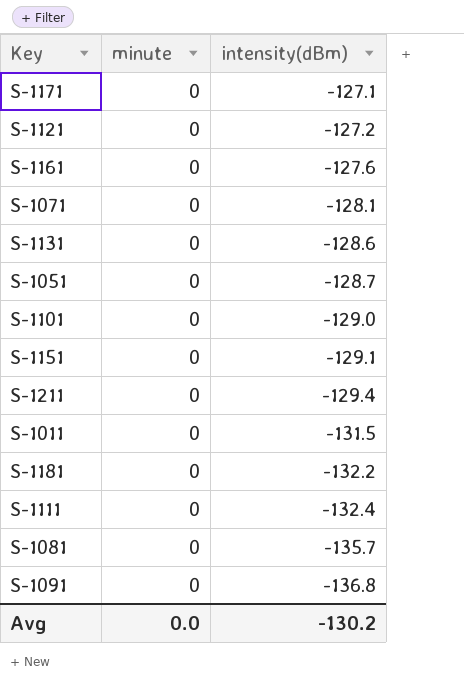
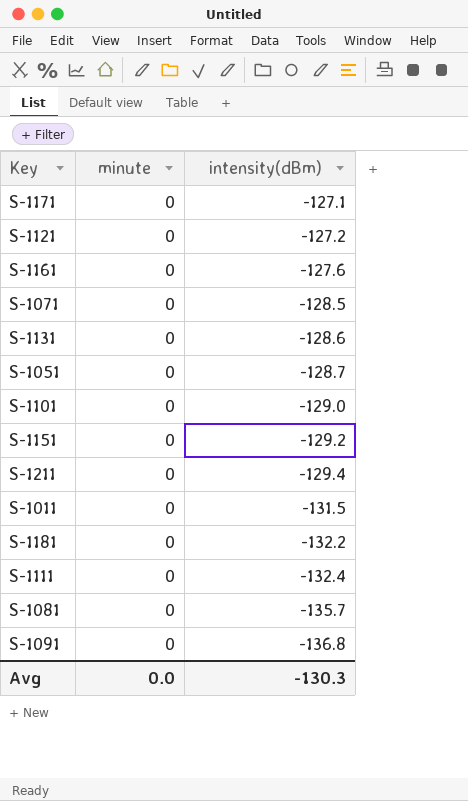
S-1071 | intensity(dBm): -128.1 -> -128.5
S-1151 | intensity(dBm): -129.1 -> -129.2
Avg | intensity(dBm): -130.2 -> -130.3

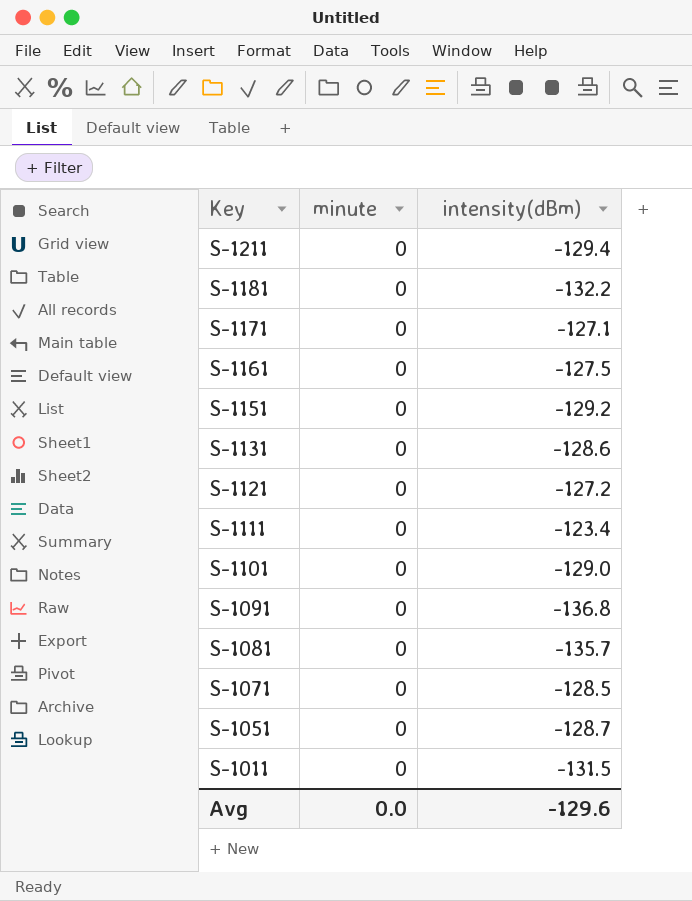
row order: intensity(dBm) descending -> Key descending
S-1161 | intensity(dBm): -127.6 -> -127.5
S-1111 | intensity(dBm): -132.4 -> -123.4
Avg | intensity(dBm): -130.3 -> -129.6

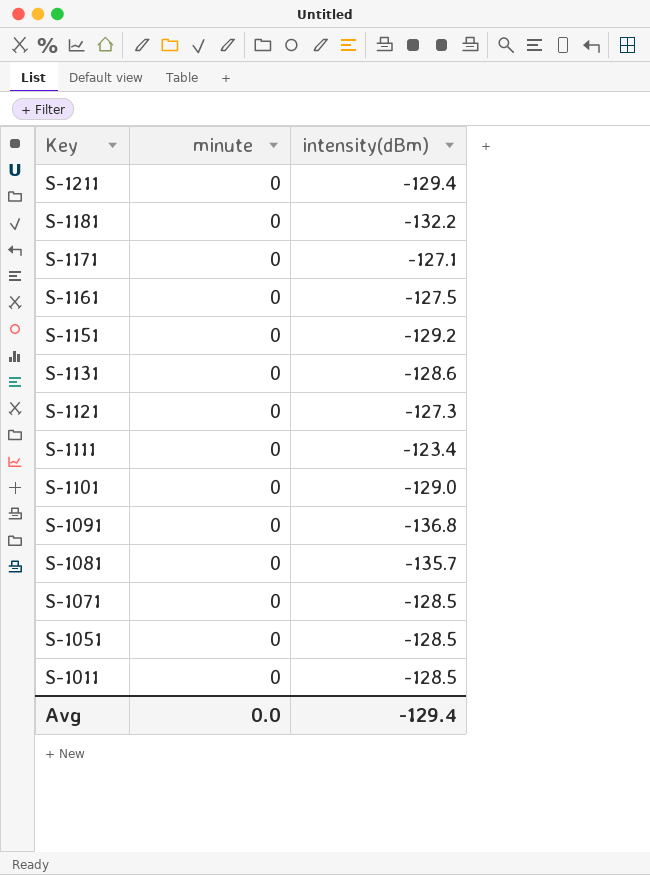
S-1121 | intensity(dBm): -127.2 -> -127.3
S-1051 | intensity(dBm): -128.7 -> -128.5
S-1011 | intensity(dBm): -131.5 -> -128.5
Avg | intensity(dBm): -129.6 -> -129.4

